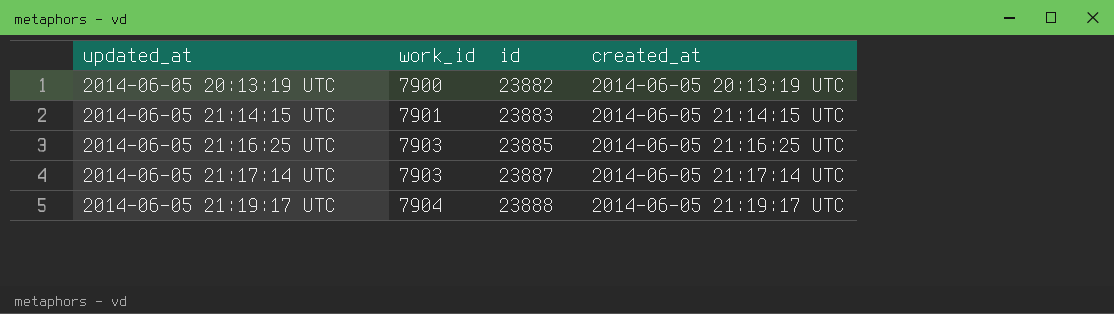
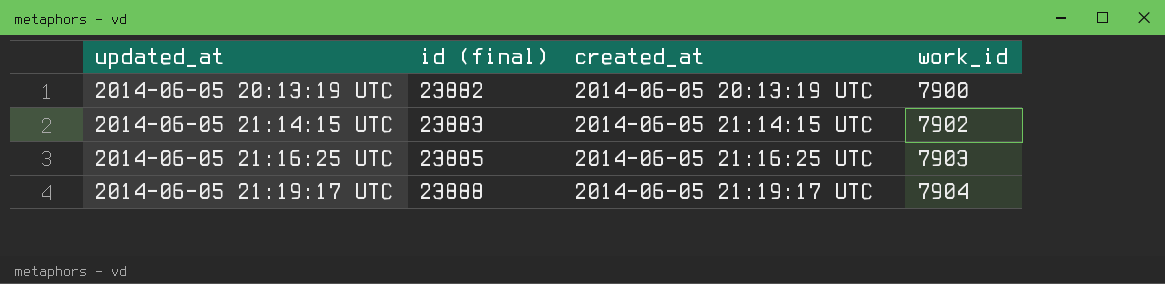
column name: id -> id (final)
column work_id | position: 2 -> 4
row 2014-06-05 21:17:14 UTC: 7903 | 23887 | 2014-06-05 21:17:14 UTC -> none
2014-06-05 21:14:15 UTC | work_id: 7901 -> 7902

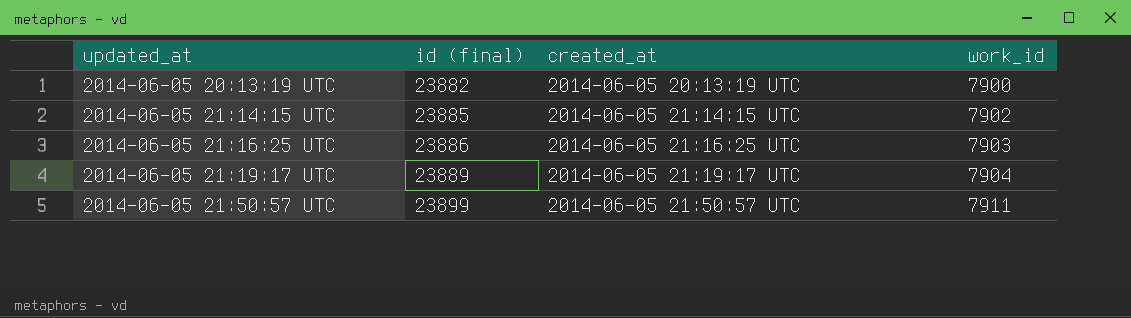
2014-06-05 21:14:15 UTC | id (final): 23883 -> 23885
2014-06-05 21:16:25 UTC | id (final): 23885 -> 23886
2014-06-05 21:19:17 UTC | id (final): 23888 -> 23889
row 2014-06-05 21:50:57 UTC: none -> 23899 | 2014-06-05 21:50:57 UTC | 7911

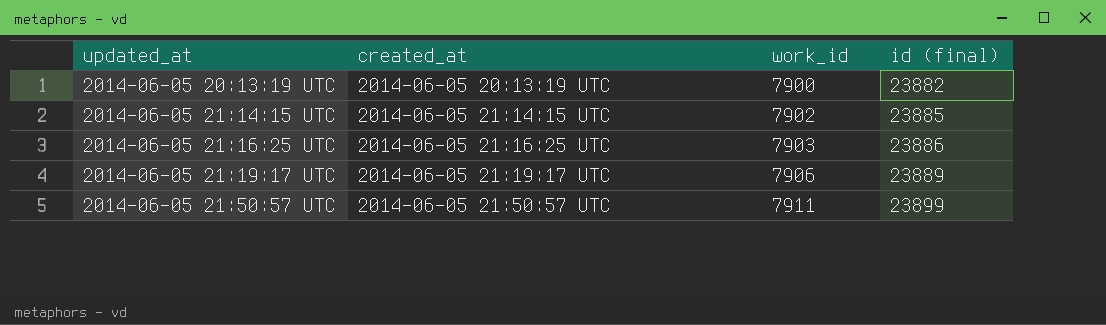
column id (final) | position: 2 -> 4
2014-06-05 21:19:17 UTC | work_id: 7904 -> 7906

